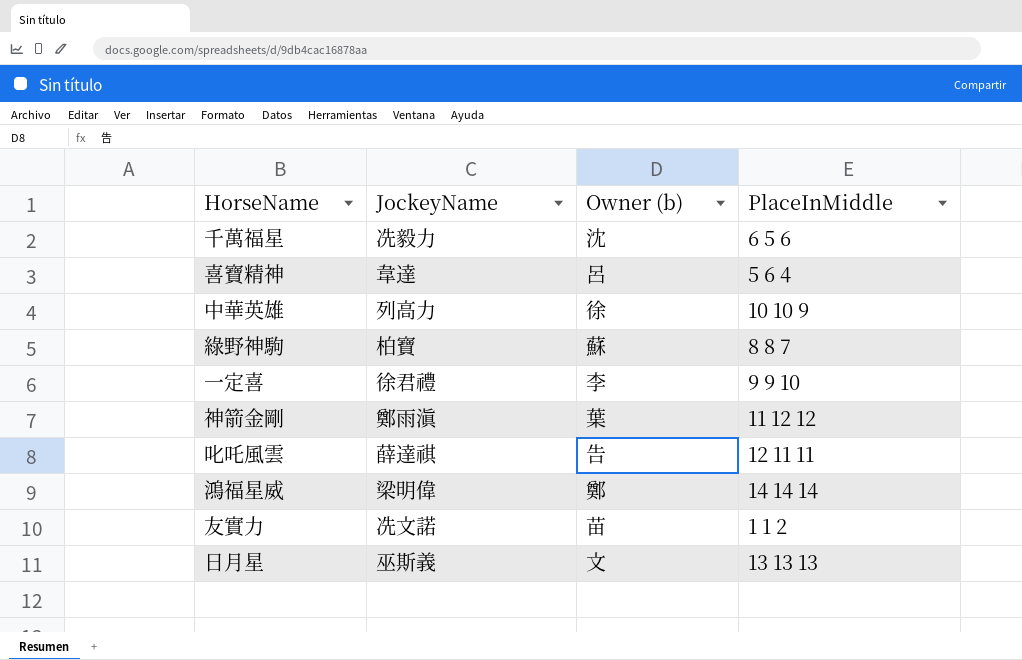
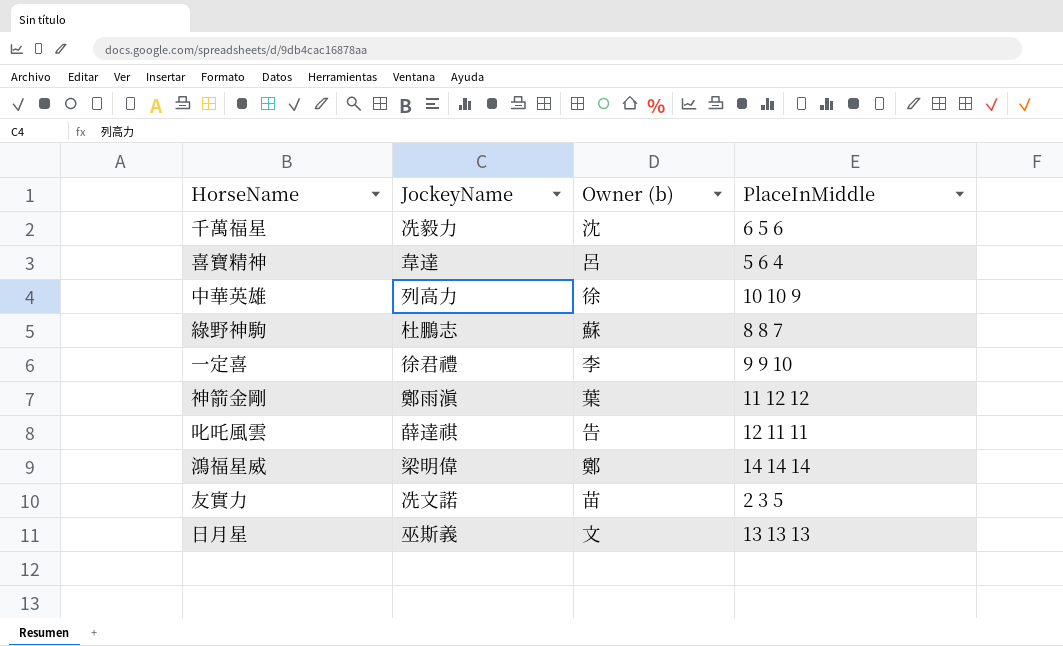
綠野神駒 | JockeyName: 柏寶 -> 杜鵬志
友實力 | PlaceInMiddle: 1 1 2 -> 2 3 5

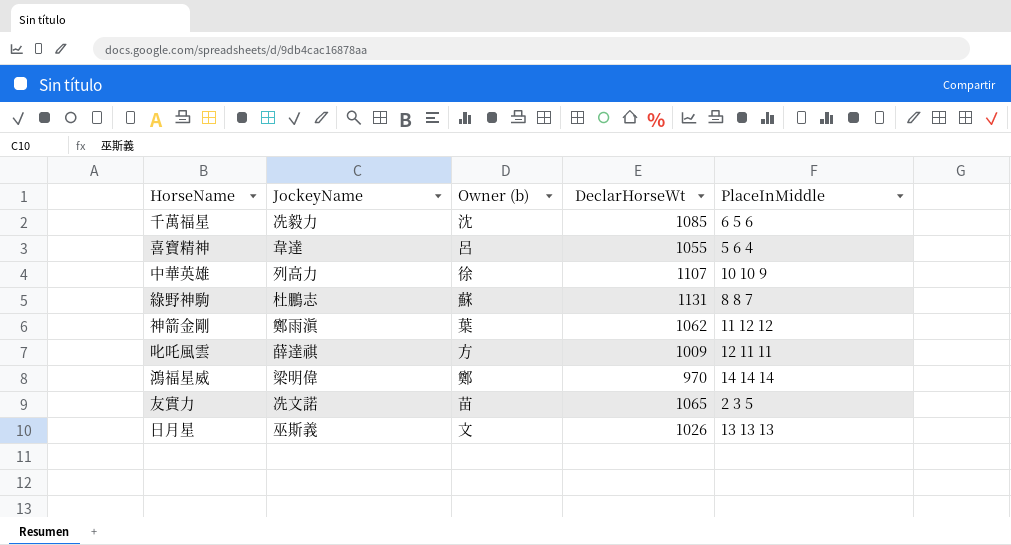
column DeclarHorseWt | position: none -> 4
row 一定喜: 徐君禮 | 李 | 9 9 10 -> none
叱吒風雲 | Owner (b): 告 -> 方

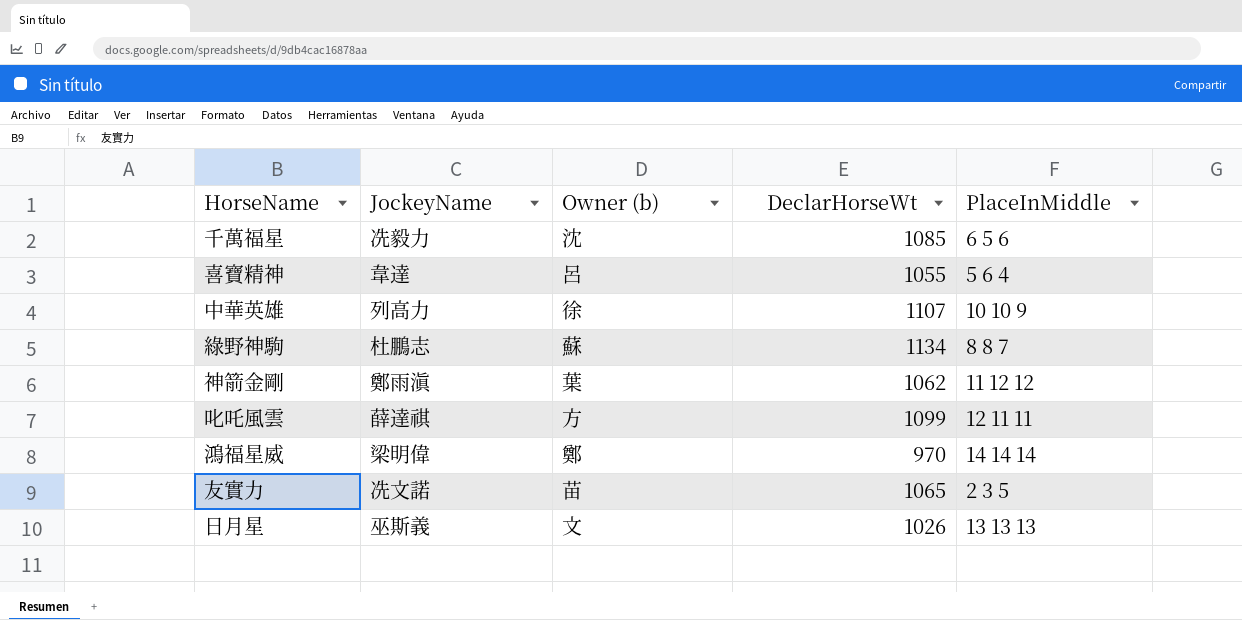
綠野神駒 | DeclarHorseWt: 1131 -> 1134
叱吒風雲 | DeclarHorseWt: 1009 -> 1099

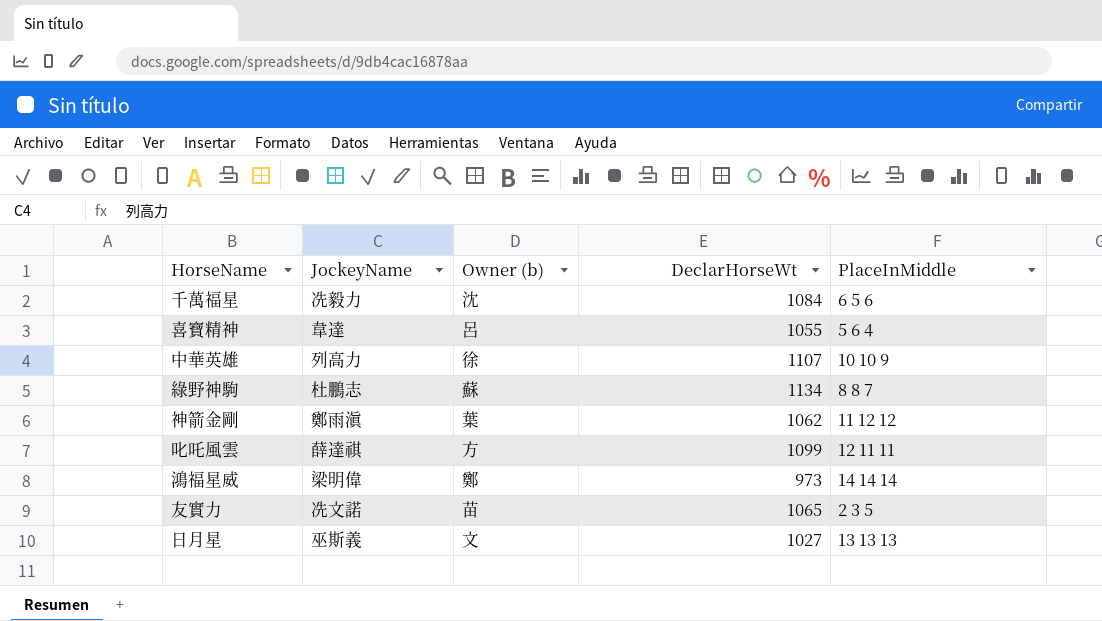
千萬福星 | DeclarHorseWt: 1085 -> 1084
鴻福星威 | DeclarHorseWt: 970 -> 973
日月星 | DeclarHorseWt: 1026 -> 1027

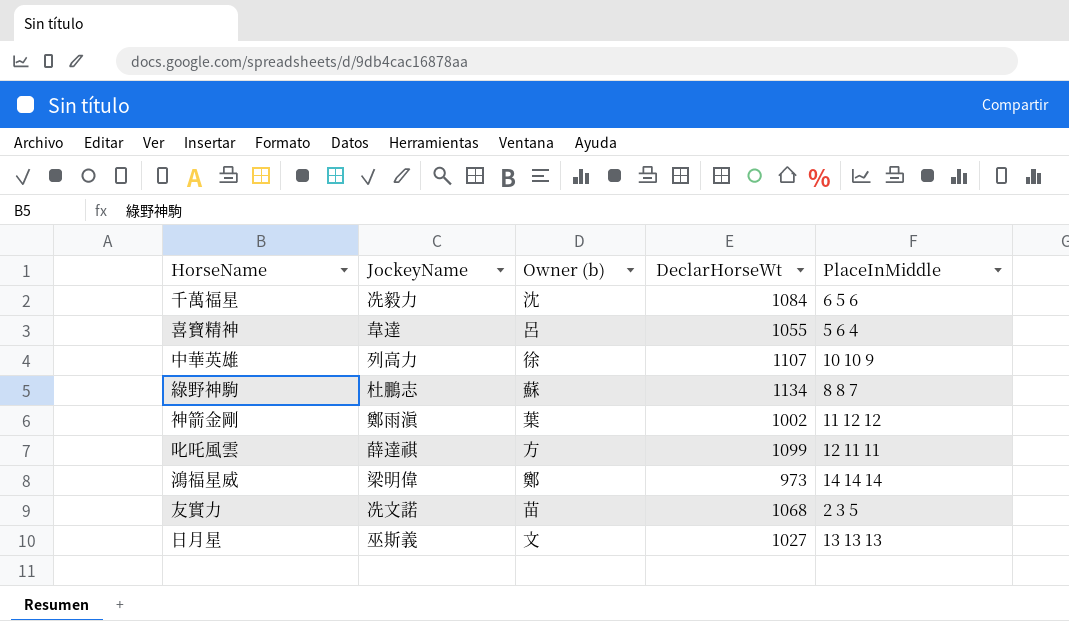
神箭金剛 | DeclarHorseWt: 1062 -> 1002
友實力 | DeclarHorseWt: 1065 -> 1068

